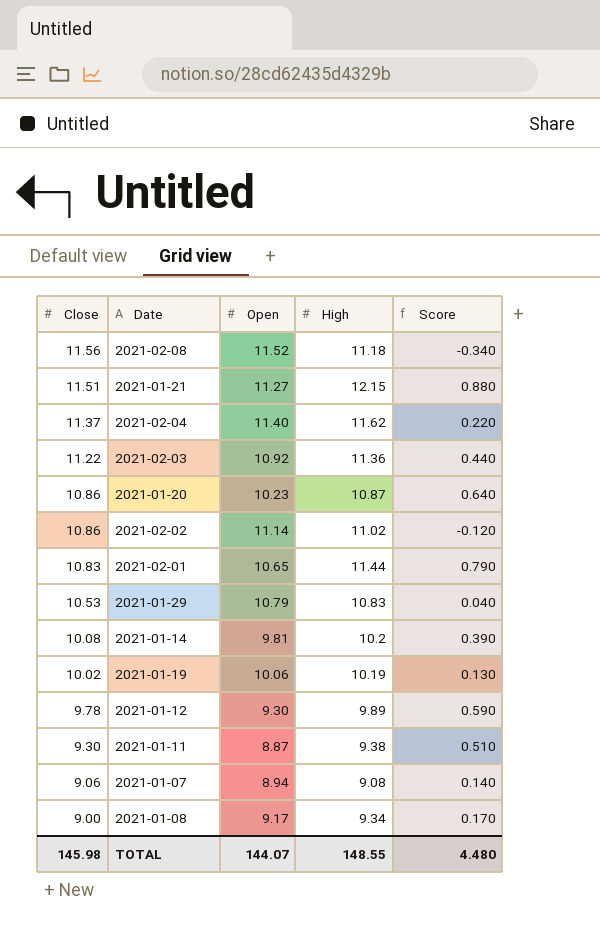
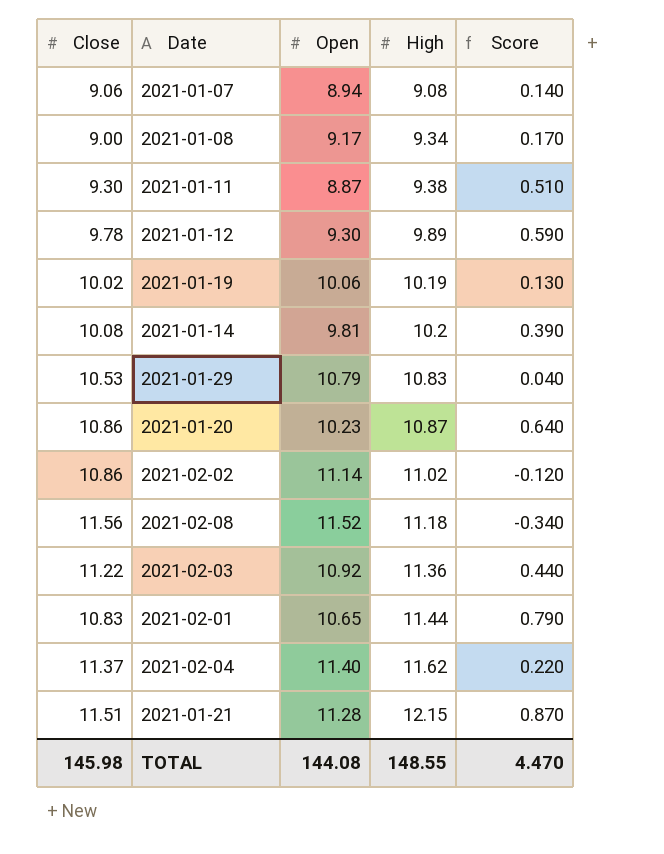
row order: Close descending -> High ascending
2021-01-21 | Open: 11.27 -> 11.28
2021-01-21 | Score: 0.880 -> 0.870
TOTAL | Open: 144.07 -> 144.08
TOTAL | Score: 4.480 -> 4.470

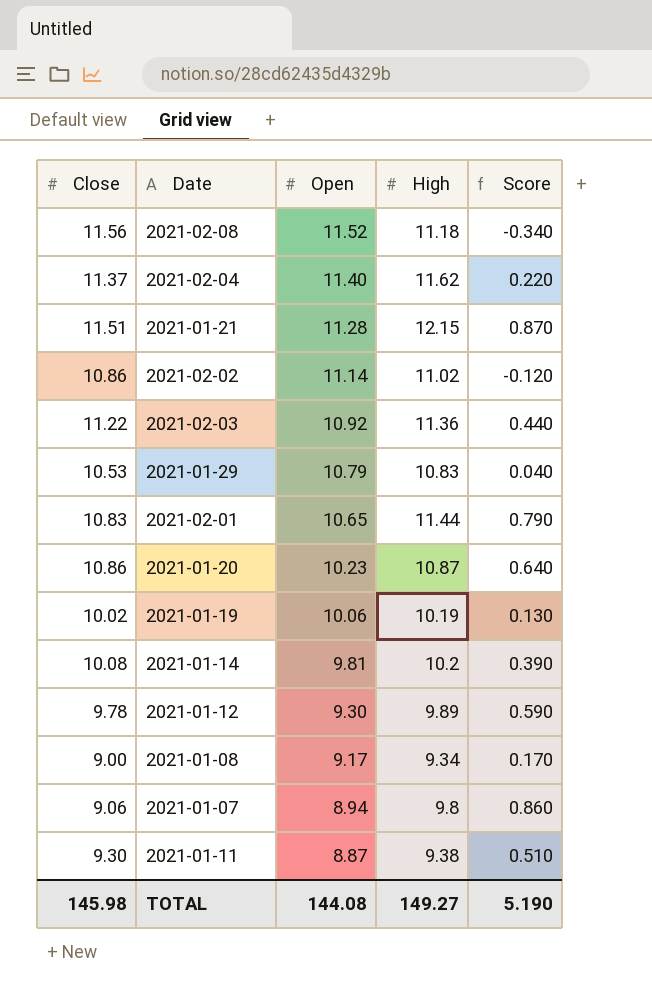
row order: High ascending -> Open descending
2021-01-07 | High: 9.08 -> 9.8
2021-01-07 | Score: 0.140 -> 0.860
TOTAL | High: 148.55 -> 149.27
TOTAL | Score: 4.470 -> 5.190

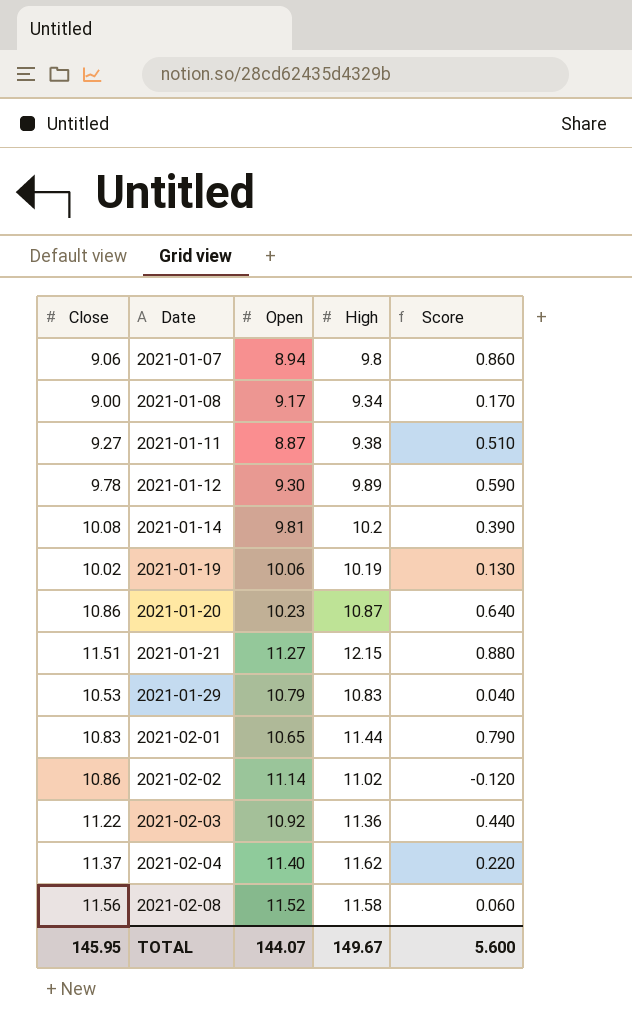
row order: Open descending -> Date ascending
2021-01-11 | Close: 9.30 -> 9.27
2021-01-21 | Open: 11.28 -> 11.27
2021-01-21 | Score: 0.870 -> 0.880
2021-02-08 | High: 11.18 -> 11.58
2021-02-08 | Score: -0.340 -> 0.060
TOTAL | Close: 145.98 -> 145.95
TOTAL | Open: 144.08 -> 144.07
TOTAL | High: 149.27 -> 149.67
TOTAL | Score: 5.190 -> 5.600

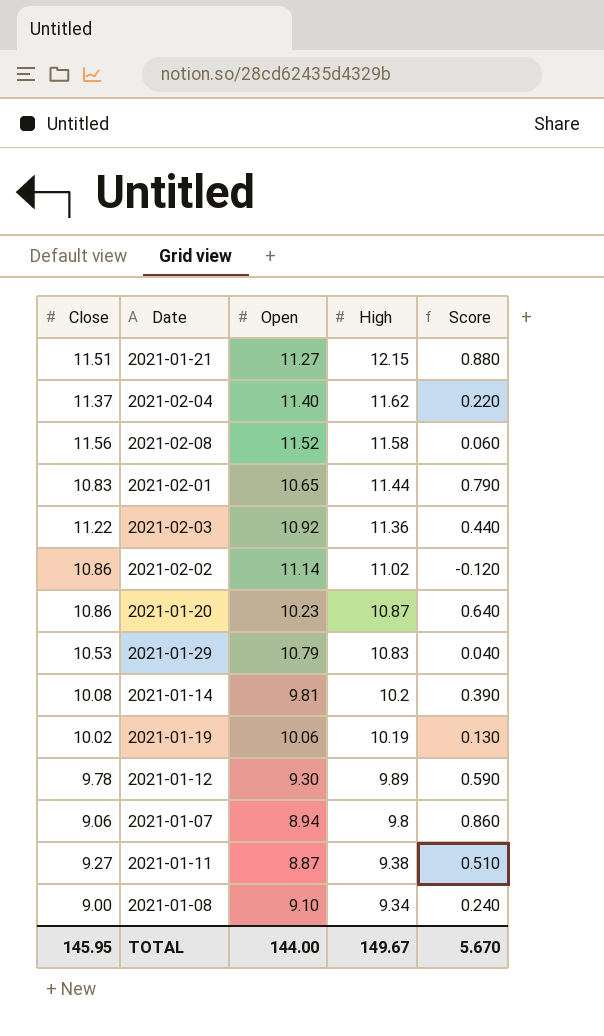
row order: Date ascending -> High descending
2021-01-08 | Open: 9.17 -> 9.10
2021-01-08 | Score: 0.170 -> 0.240
TOTAL | Open: 144.07 -> 144.00
TOTAL | Score: 5.600 -> 5.670

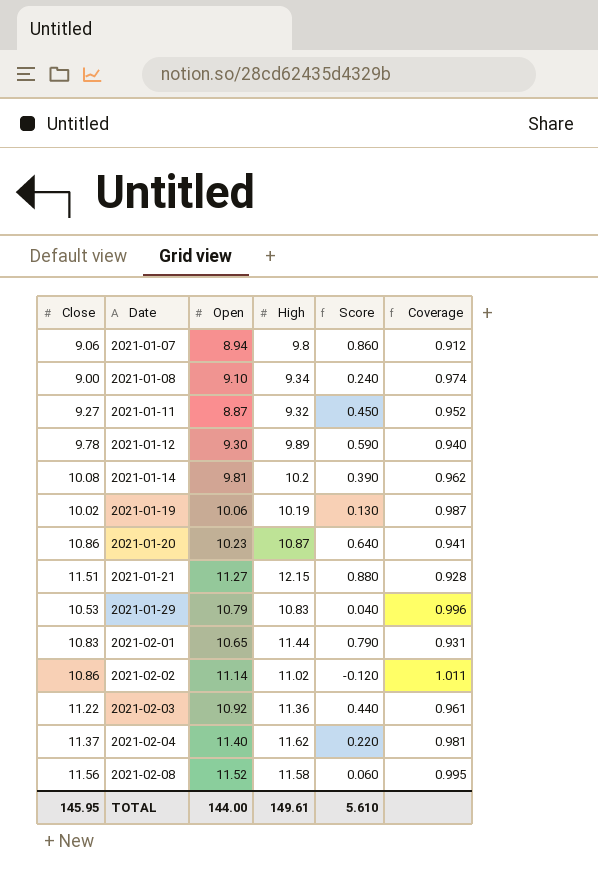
row order: High descending -> Date ascending
column Coverage | formula: none -> [Open] / [High]
2021-01-11 | High: 9.38 -> 9.32
2021-01-11 | Score: 0.510 -> 0.450
TOTAL | High: 149.67 -> 149.61
TOTAL | Score: 5.670 -> 5.610

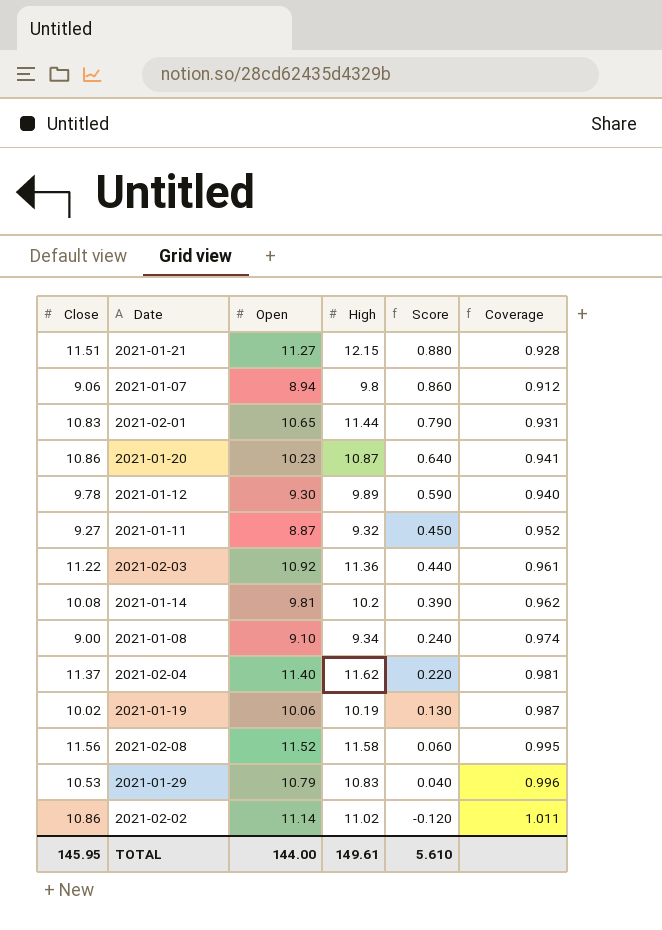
row order: Date ascending -> Score descending

